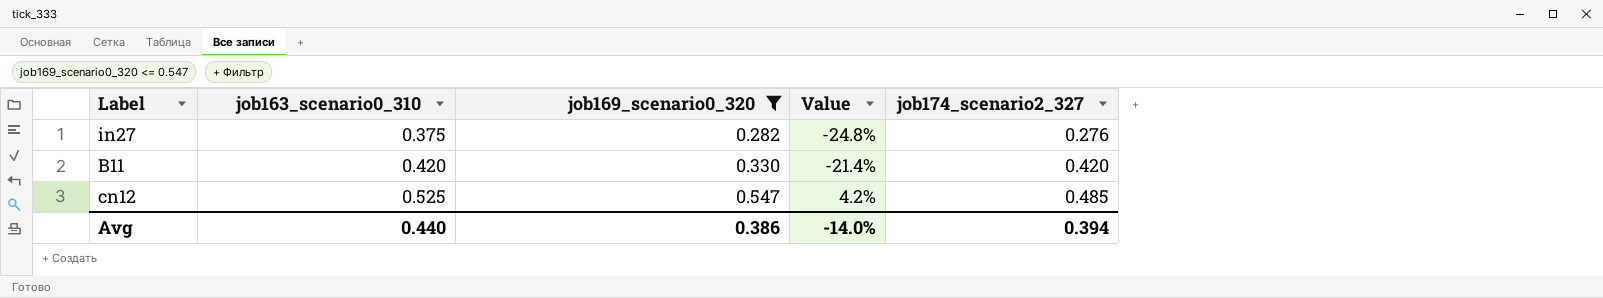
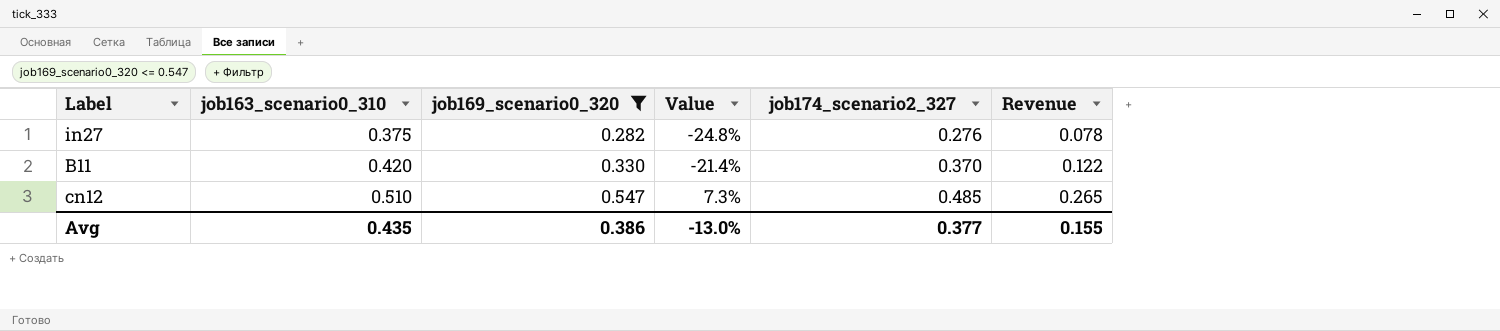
column Revenue | formula: none -> [job169_scenario0_320] * [job174_scenario2_327]
B11 | job174_scenario2_327: 0.420 -> 0.370
cn12 | job163_scenario0_310: 0.525 -> 0.510
cn12 | Value: 4.2% -> 7.3%
Avg | job163_scenario0_310: 0.440 -> 0.435
Avg | Value: -14.0% -> -13.0%
Avg | job174_scenario2_327: 0.394 -> 0.377

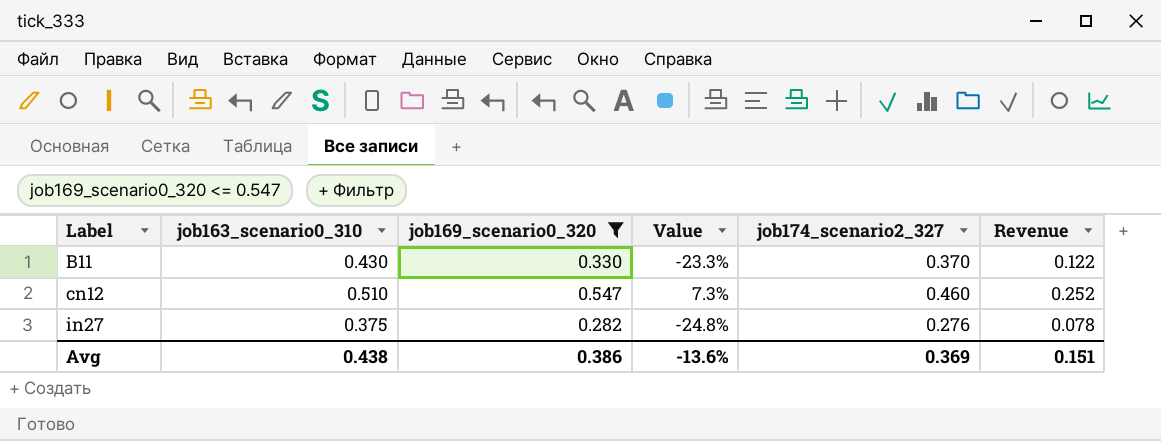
row order: job163_scenario0_310 ascending -> Label ascending
B11 | job163_scenario0_310: 0.420 -> 0.430
B11 | Value: -21.4% -> -23.3%
cn12 | job174_scenario2_327: 0.485 -> 0.460
cn12 | Revenue: 0.265 -> 0.252
Avg | job163_scenario0_310: 0.435 -> 0.438
Avg | Value: -13.0% -> -13.6%
Avg | job174_scenario2_327: 0.377 -> 0.369
Avg | Revenue: 0.155 -> 0.151

